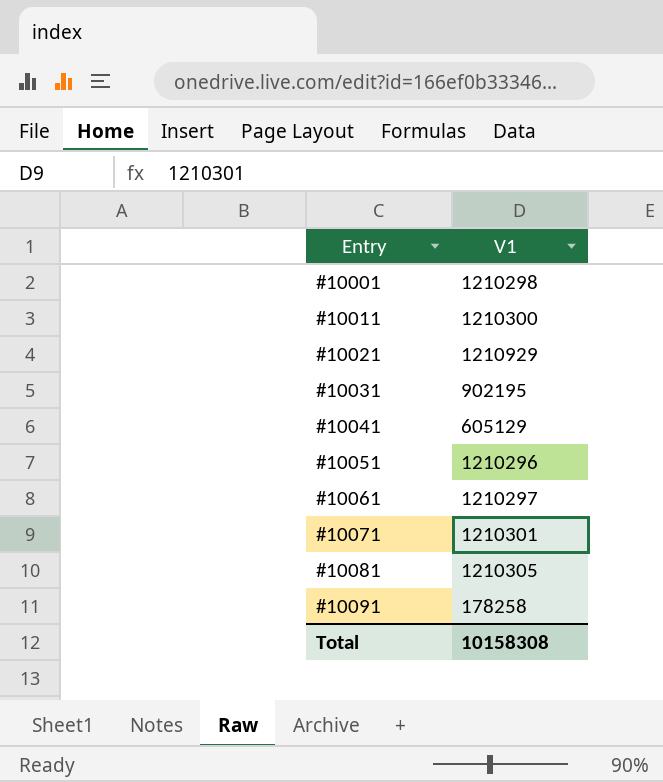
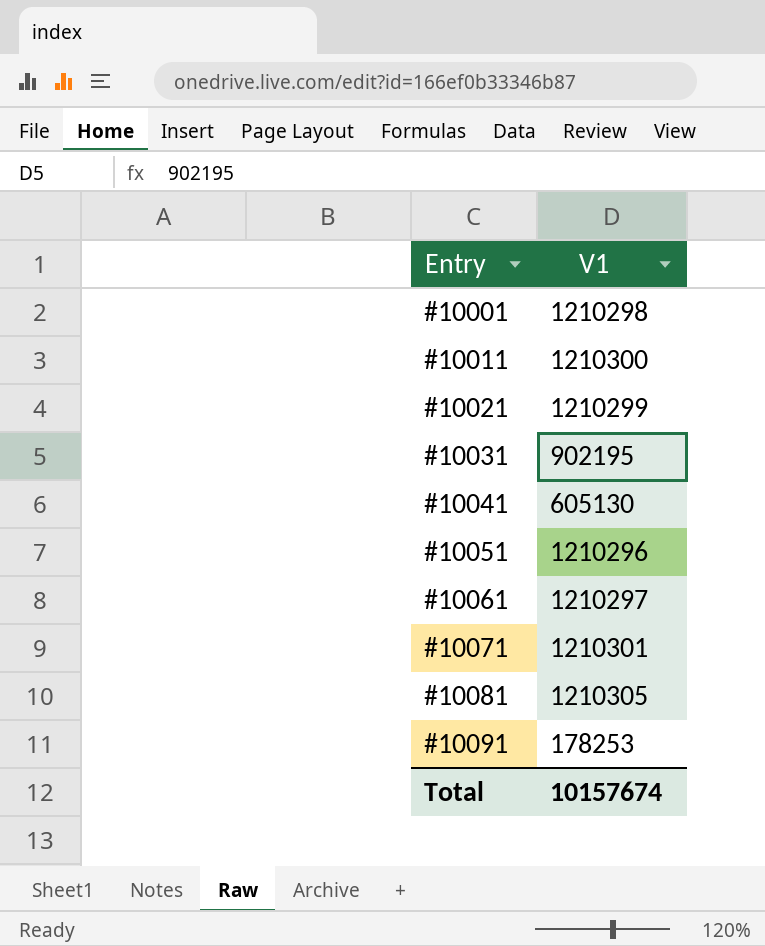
#10021 | V1: 1210929 -> 1210299
#10041 | V1: 605129 -> 605130
#10091 | V1: 178258 -> 178253
Total | V1: 10158308 -> 10157674

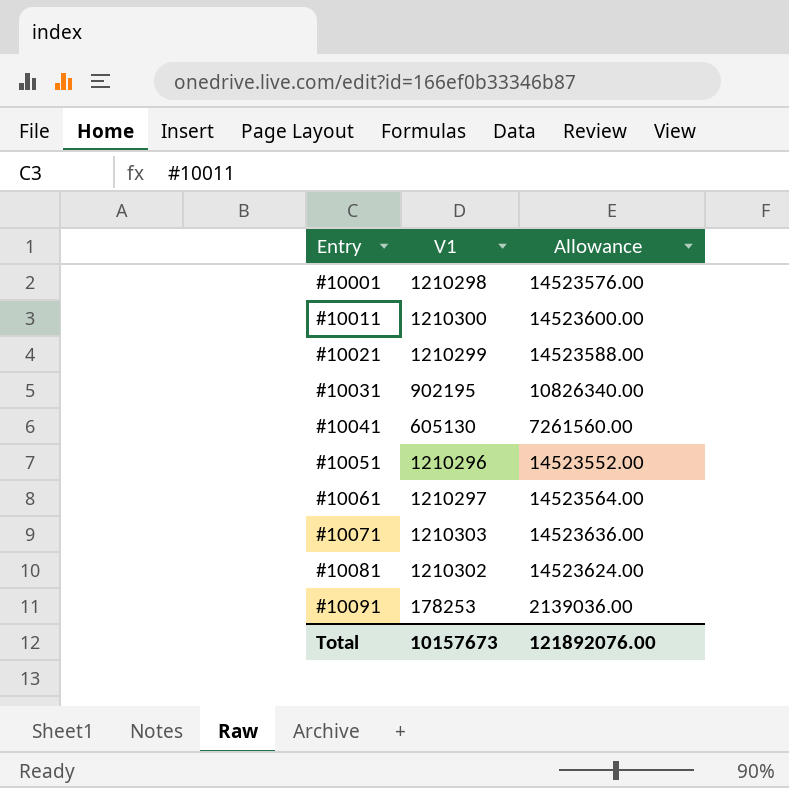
column Allowance | formula: none -> [V1] * 12
#10071 | V1: 1210301 -> 1210303
#10081 | V1: 1210305 -> 1210302
Total | V1: 10157674 -> 10157673

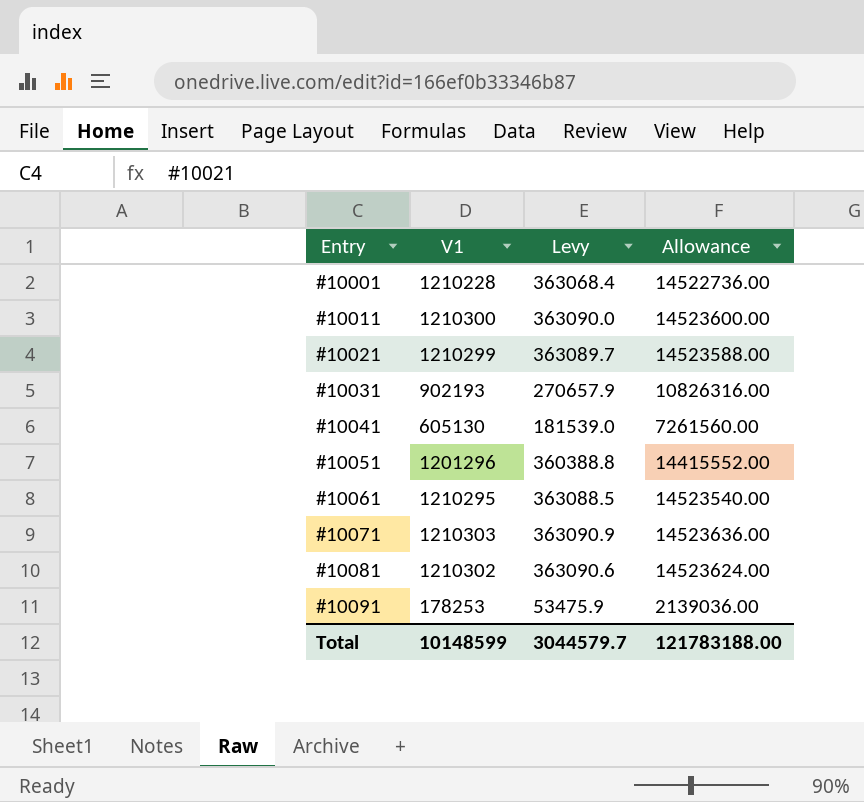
column Levy | formula: none -> [V1] * 0.3
#10001 | V1: 1210298 -> 1210228
#10001 | Allowance: 14523576.00 -> 14522736.00
#10031 | V1: 902195 -> 902193
#10031 | Allowance: 10826340.00 -> 10826316.00
#10051 | V1: 1210296 -> 1201296
#10051 | Allowance: 14523552.00 -> 14415552.00
#10061 | V1: 1210297 -> 1210295
#10061 | Allowance: 14523564.00 -> 14523540.00
Total | V1: 10157673 -> 10148599
Total | Allowance: 121892076.00 -> 121783188.00

